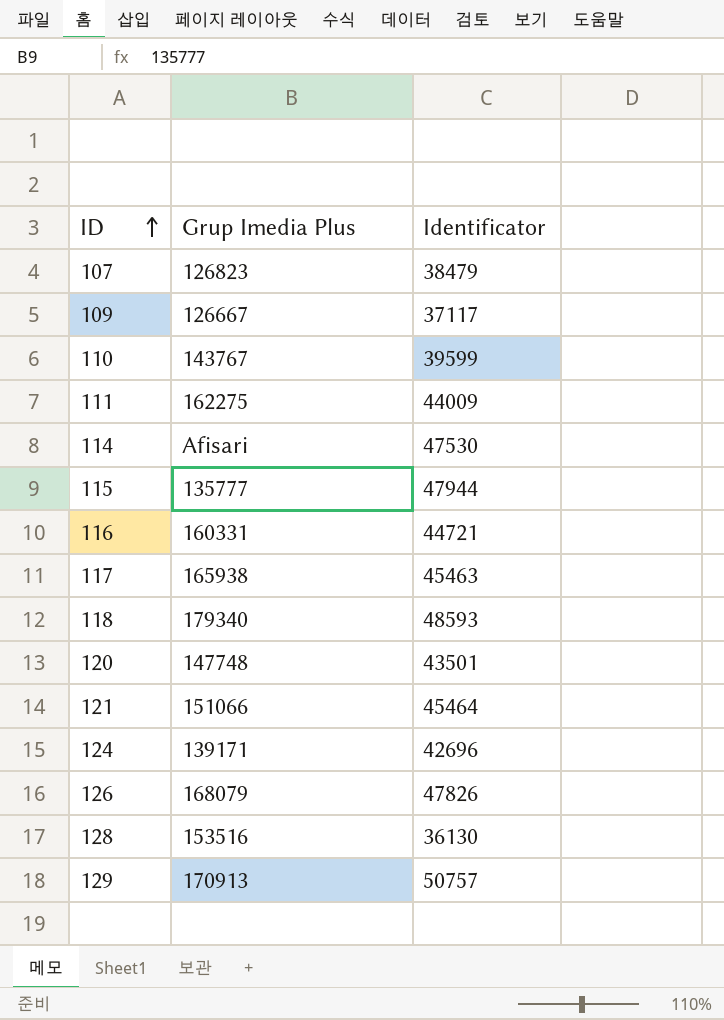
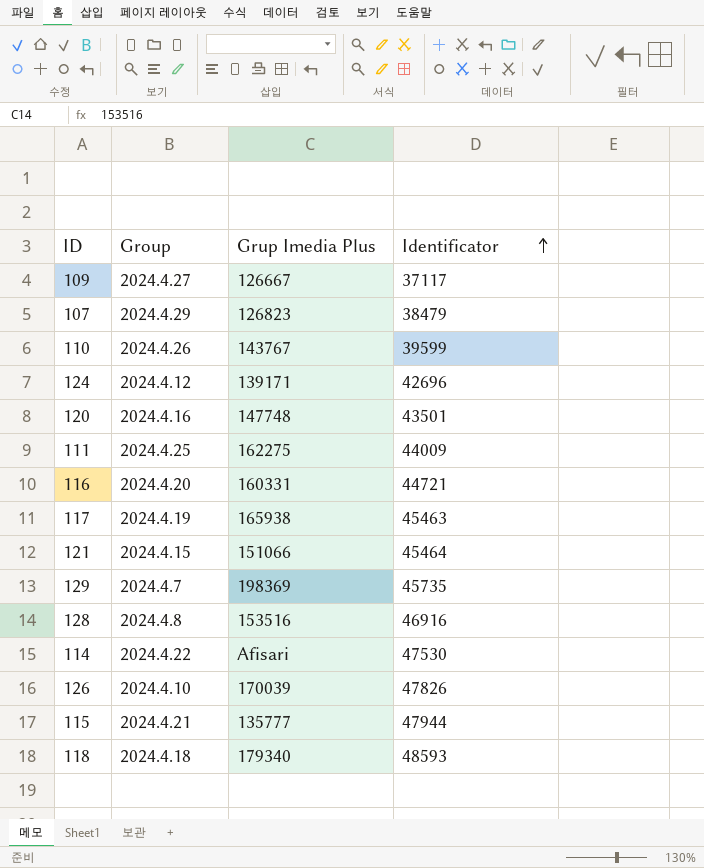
row order: ID ascending -> Identificator ascending
column Group | position: none -> 2
129 | Grup Imedia Plus: 170913 -> 198369
129 | Identificator: 50757 -> 45735
128 | Identificator: 36130 -> 46916
126 | Grup Imedia Plus: 168079 -> 170039

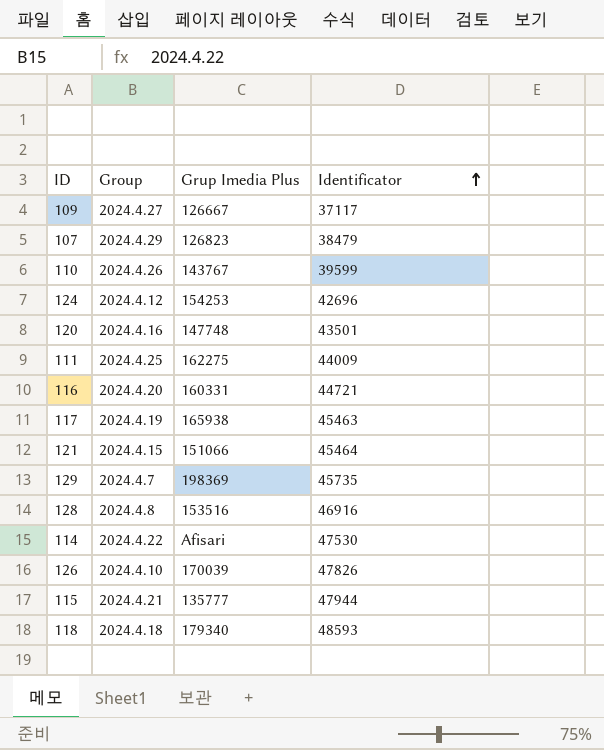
124 | Grup Imedia Plus: 139171 -> 154253

